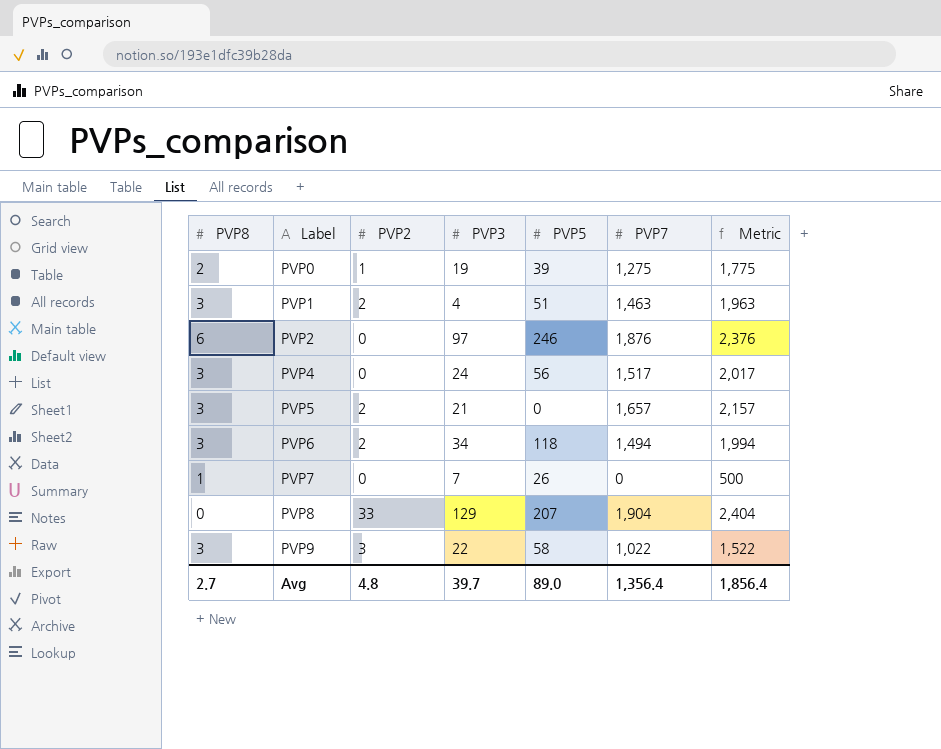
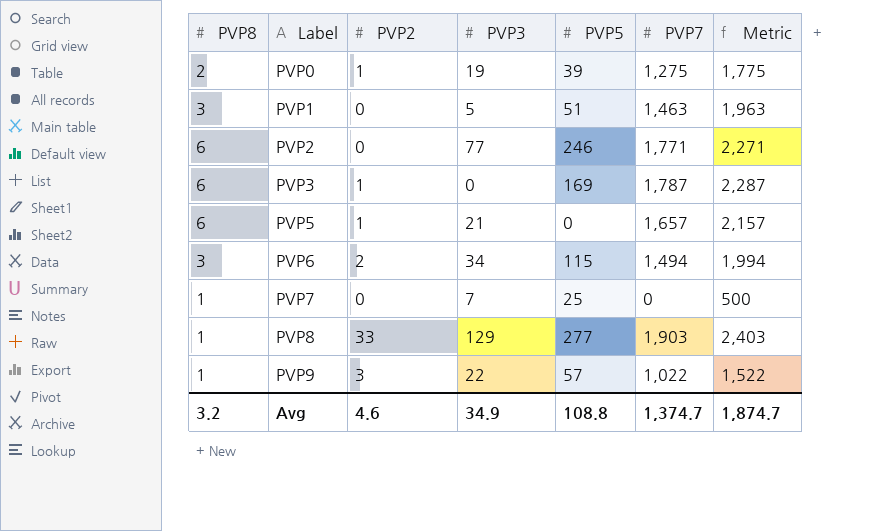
row PVP4: 3 | 0 | 24 | 56 | 1,517 | 2,017 -> none
PVP1 | PVP2: 2 -> 0
PVP1 | PVP3: 4 -> 5
PVP2 | PVP3: 97 -> 77
PVP2 | PVP7: 1,876 -> 1,771
PVP2 | Metric: 2,376 -> 2,271
row PVP3: none -> 6 | 1 | 0 | 169 | 1,787 | 2,287
PVP5 | PVP8: 3 -> 6
PVP5 | PVP2: 2 -> 1
PVP6 | PVP5: 118 -> 115
PVP7 | PVP5: 26 -> 25
PVP8 | PVP8: 0 -> 1
PVP8 | PVP5: 207 -> 277
PVP8 | PVP7: 1,904 -> 1,903
PVP8 | Metric: 2,404 -> 2,403
PVP9 | PVP8: 3 -> 1
PVP9 | PVP5: 58 -> 57
Avg | PVP8: 2.7 -> 3.2
Avg | PVP2: 4.8 -> 4.6
Avg | PVP3: 39.7 -> 34.9
Avg | PVP5: 89.0 -> 108.8
Avg | PVP7: 1,356.4 -> 1,374.7
Avg | Metric: 1,856.4 -> 1,874.7

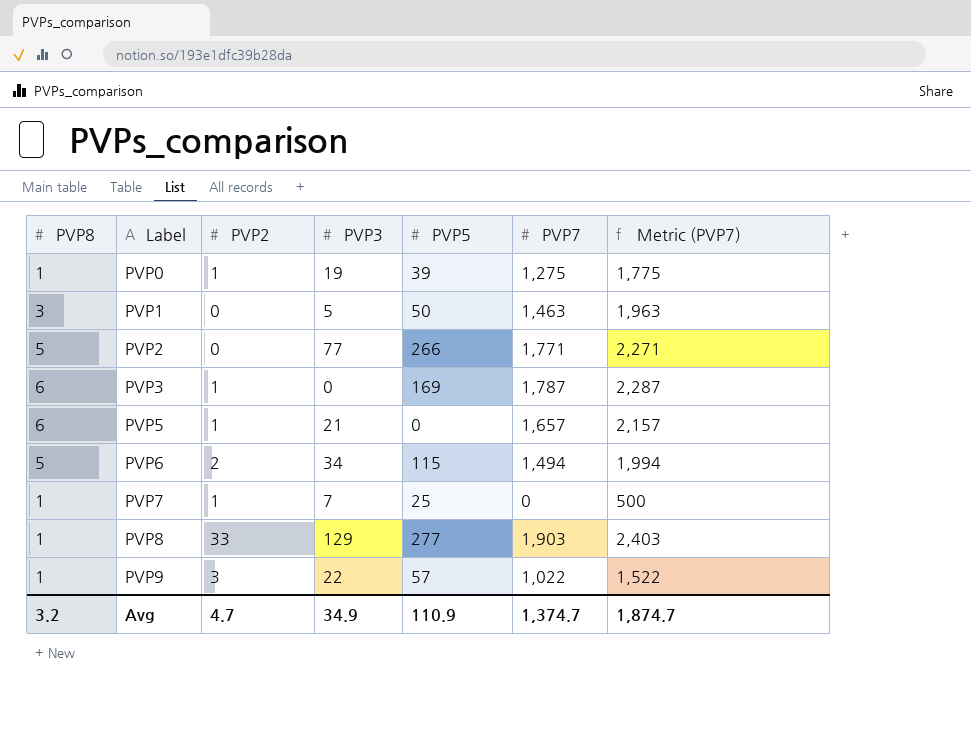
column name: Metric -> Metric (PVP7)
PVP0 | PVP8: 2 -> 1
PVP1 | PVP5: 51 -> 50
PVP2 | PVP8: 6 -> 5
PVP2 | PVP5: 246 -> 266
PVP6 | PVP8: 3 -> 5
PVP7 | PVP2: 0 -> 1
Avg | PVP2: 4.6 -> 4.7
Avg | PVP5: 108.8 -> 110.9

